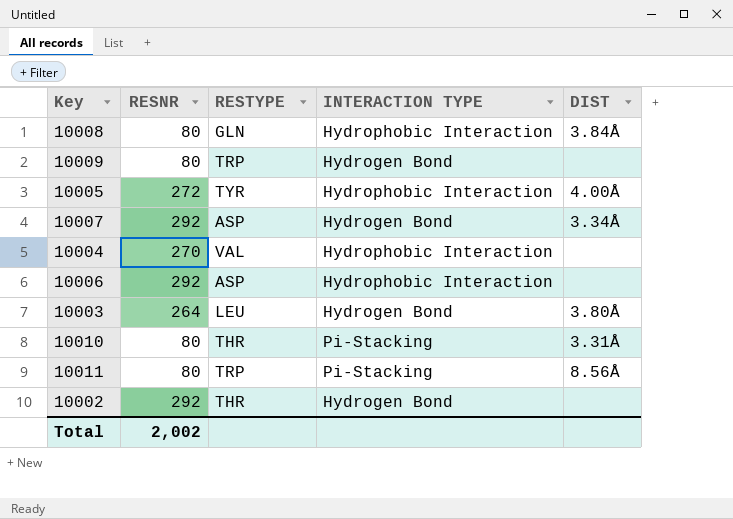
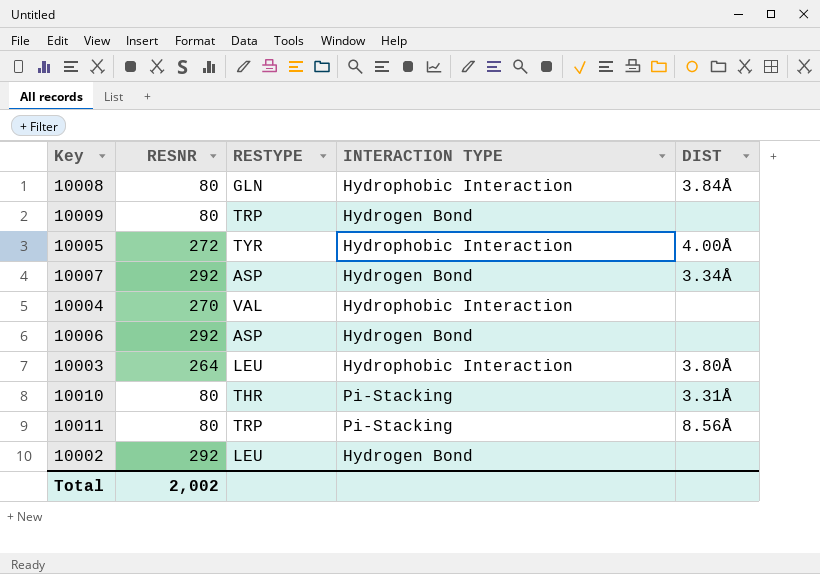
10006 | INTERACTION TYPE: Hydrophobic Interaction -> Hydrogen Bond
10003 | INTERACTION TYPE: Hydrogen Bond -> Hydrophobic Interaction
10002 | RESTYPE: THR -> LEU

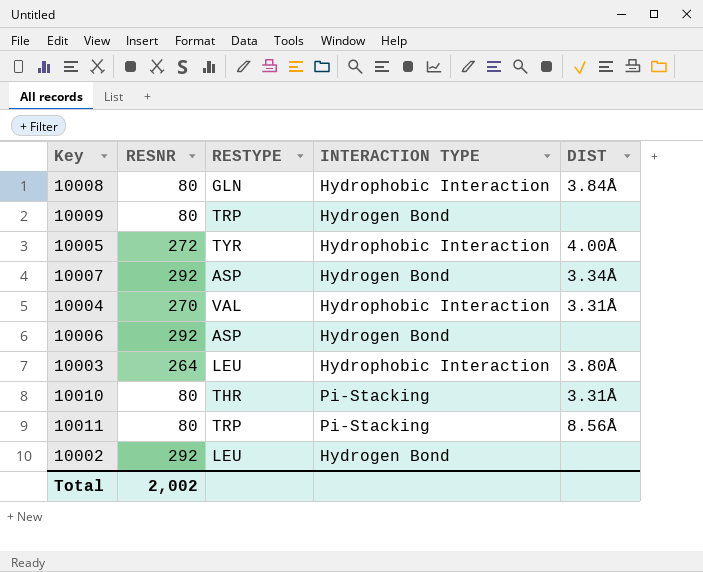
10004 | DIST: none -> 3.31Å

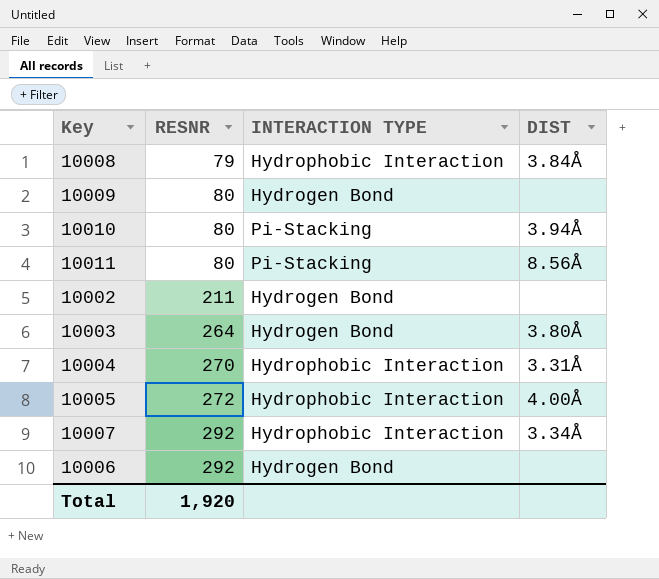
row order: none -> RESNR ascending
column RESTYPE | position: 3 -> none
10008 | RESNR: 80 -> 79
10010 | DIST: 3.31Å -> 3.94Å
10002 | RESNR: 292 -> 211
10003 | INTERACTION TYPE: Hydrophobic Interaction -> Hydrogen Bond
10007 | INTERACTION TYPE: Hydrogen Bond -> Hydrophobic Interaction
Total | RESNR: 2,002 -> 1,920

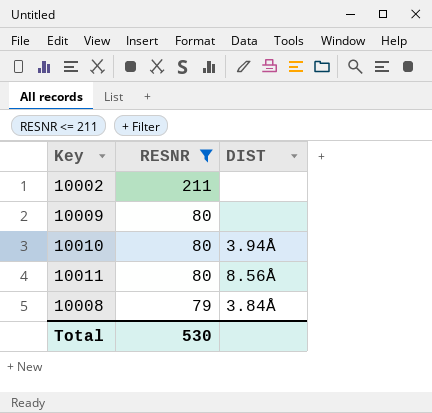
filter: none -> RESNR <= 211
row order: RESNR ascending -> RESNR descending
column INTERACTION TYPE | position: 3 -> none
Total | RESNR: 1,920 -> 530

